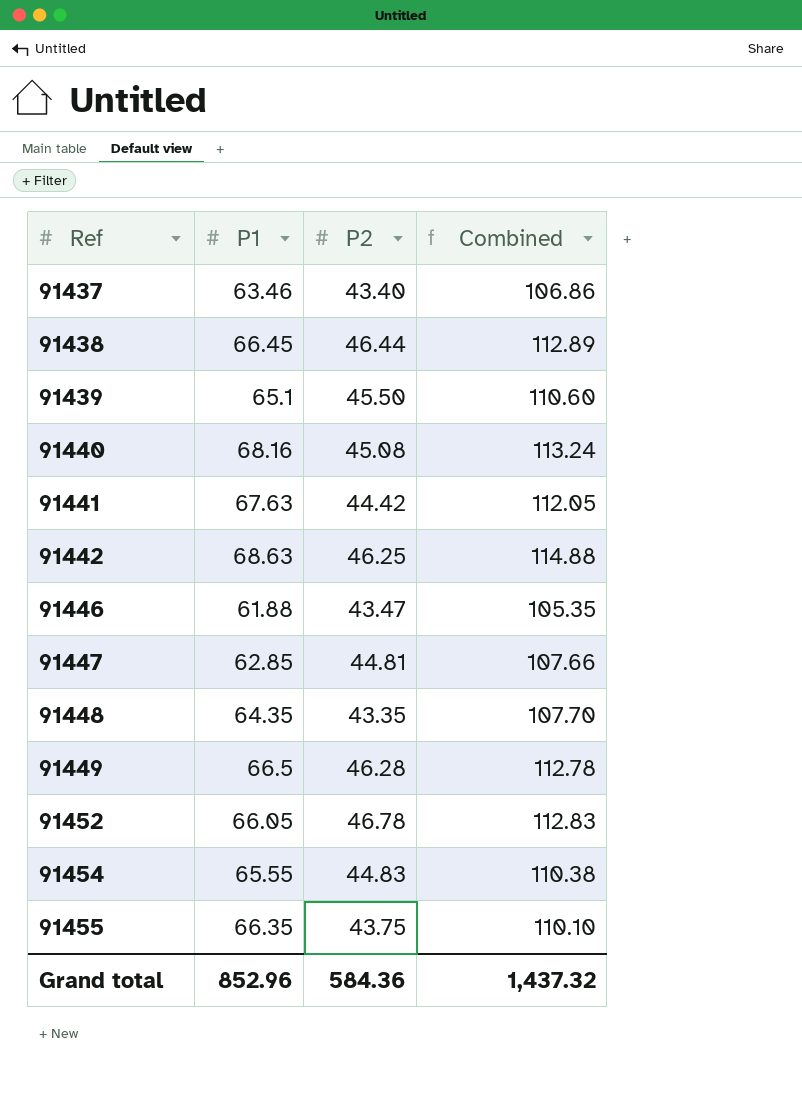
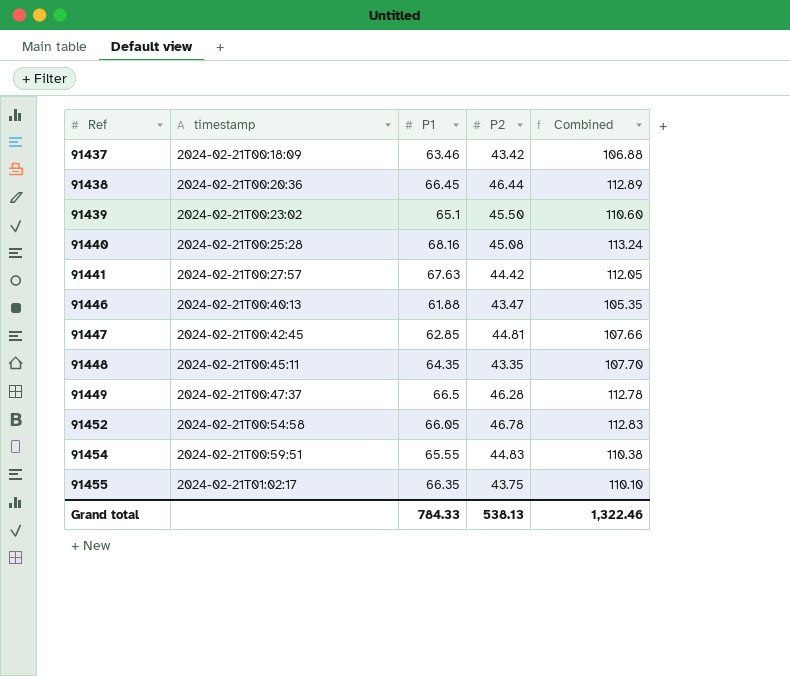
column timestamp | position: none -> 2
row 91442: 68.63 | 46.25 | 114.88 -> none
91437 | P2: 43.40 -> 43.42
91437 | Combined: 106.86 -> 106.88
Grand total | P1: 852.96 -> 784.33
Grand total | P2: 584.36 -> 538.13
Grand total | Combined: 1,437.32 -> 1,322.46

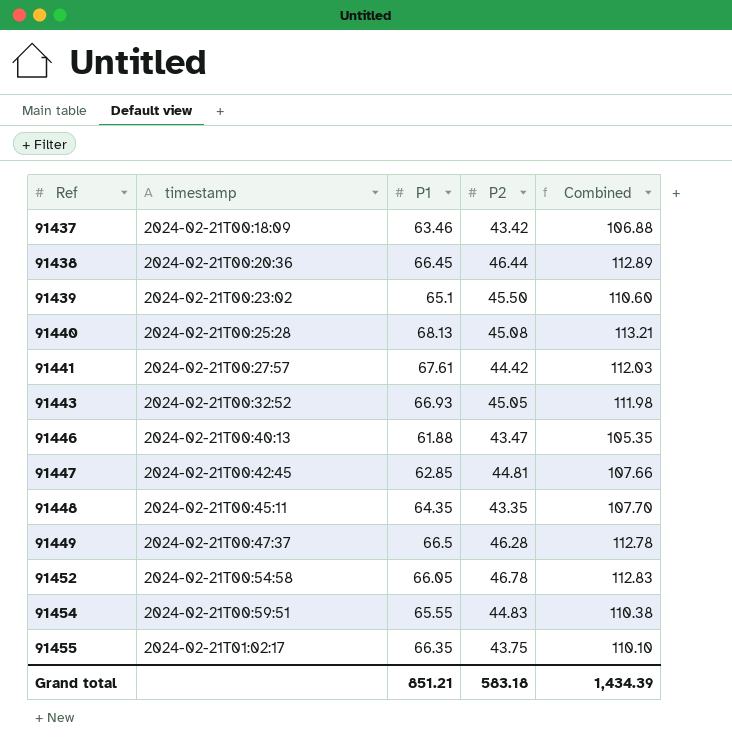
91440 | P1: 68.16 -> 68.13
91440 | Combined: 113.24 -> 113.21
91441 | P1: 67.63 -> 67.61
91441 | Combined: 112.05 -> 112.03
row 91443: none -> 2024-02-21T00:32:52 | 66.93 | 45.05 | 111.98
Grand total | P1: 784.33 -> 851.21
Grand total | P2: 538.13 -> 583.18
Grand total | Combined: 1,322.46 -> 1,434.39

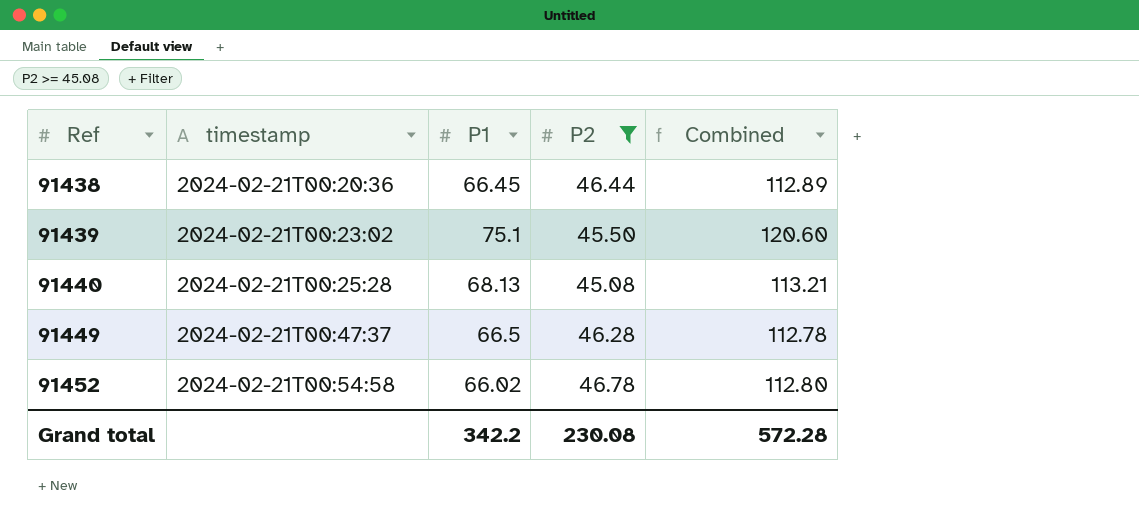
filter: none -> P2 >= 45.08
91439 | P1: 65.1 -> 75.1
91439 | Combined: 110.60 -> 120.60
91452 | P1: 66.05 -> 66.02
91452 | Combined: 112.83 -> 112.80
Grand total | P1: 851.21 -> 342.2
Grand total | P2: 583.18 -> 230.08
Grand total | Combined: 1,434.39 -> 572.28

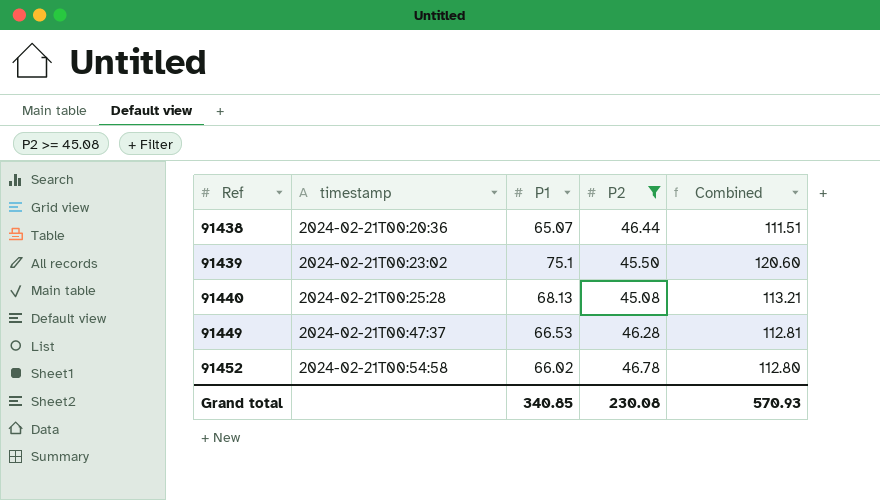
91438 | P1: 66.45 -> 65.07
91438 | Combined: 112.89 -> 111.51
91449 | P1: 66.5 -> 66.53
91449 | Combined: 112.78 -> 112.81
Grand total | P1: 342.2 -> 340.85
Grand total | Combined: 572.28 -> 570.93

